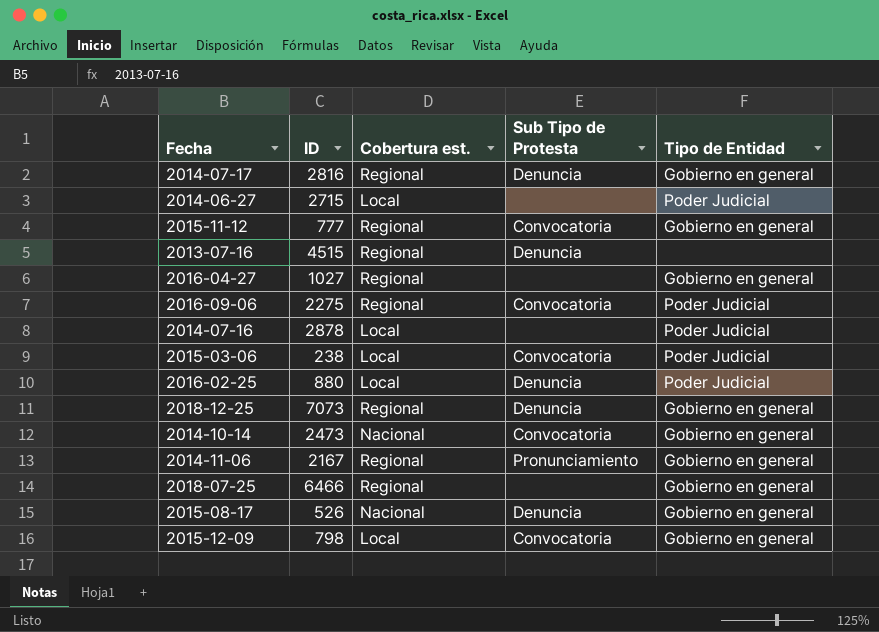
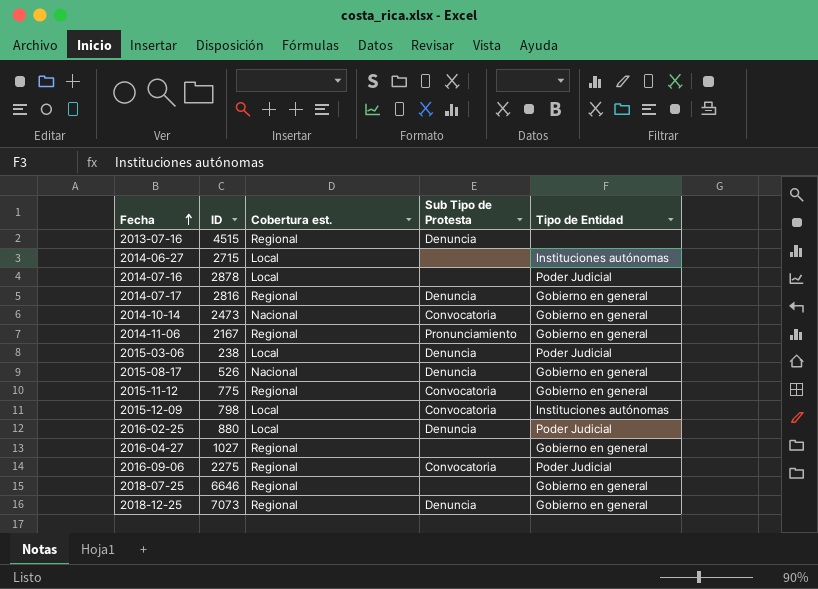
row order: none -> Fecha ascending
2014-06-27 | Tipo de Entidad: Poder Judicial -> Instituciones autónomas
2015-03-06 | Sub Tipo de Protesta: Convocatoria -> Denuncia
2015-11-12 | ID: 777 -> 775
2015-12-09 | Tipo de Entidad: Gobierno en general -> Instituciones autónomas
2018-07-25 | ID: 6466 -> 6646

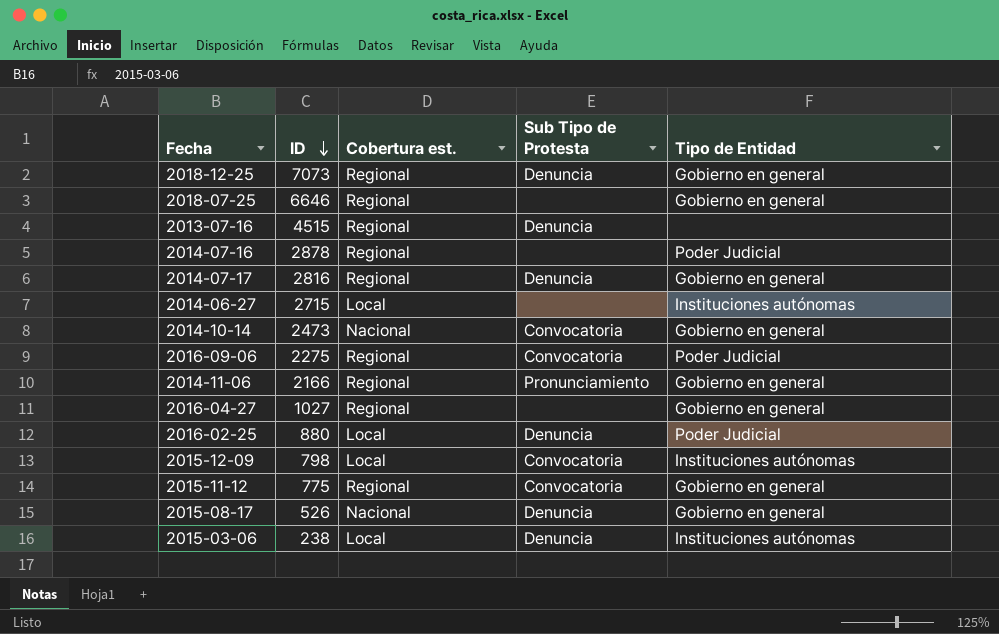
row order: Fecha ascending -> ID descending
2014-07-16 | Cobertura est.: Local -> Regional
2014-11-06 | ID: 2167 -> 2166
2015-03-06 | Tipo de Entidad: Poder Judicial -> Instituciones autónomas

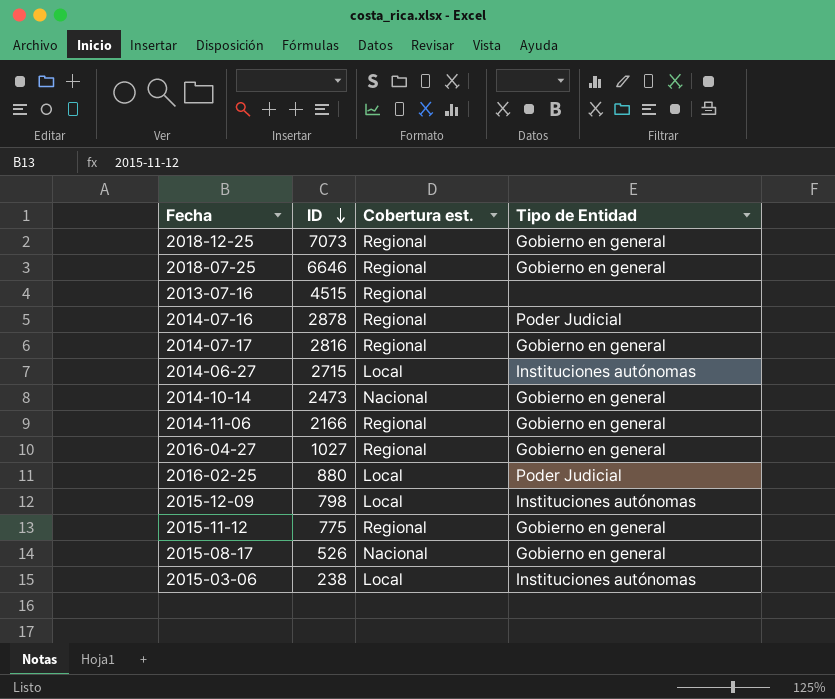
column Sub Tipo de Protesta | position: 4 -> none
row 2016-09-06: 2275 | Regional | Convocatoria | Poder Judicial -> none

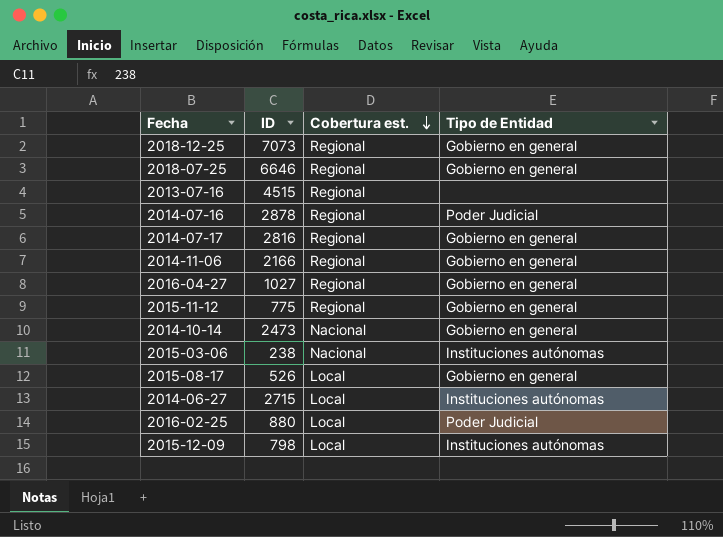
row order: ID descending -> Cobertura est. descending
2015-03-06 | Cobertura est.: Local -> Nacional
2015-08-17 | Cobertura est.: Nacional -> Local

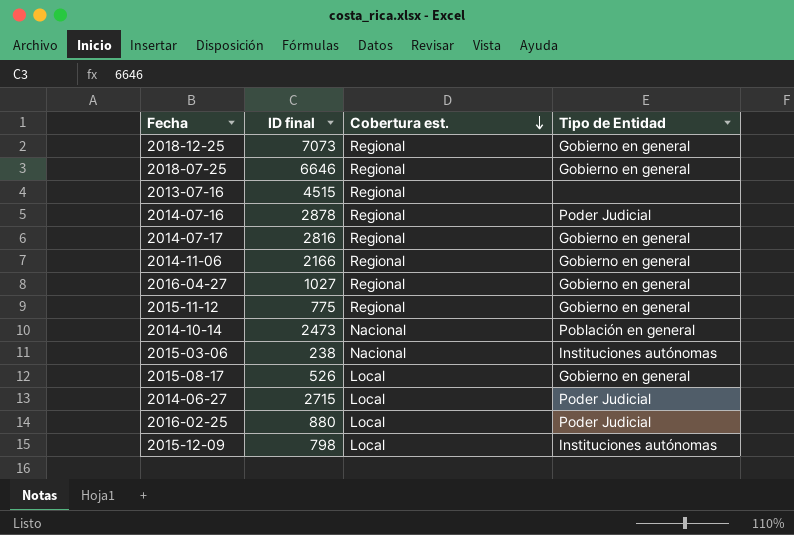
column name: ID -> ID final
2014-10-14 | Tipo de Entidad: Gobierno en general -> Población en general
2014-06-27 | Tipo de Entidad: Instituciones autónomas -> Poder Judicial

